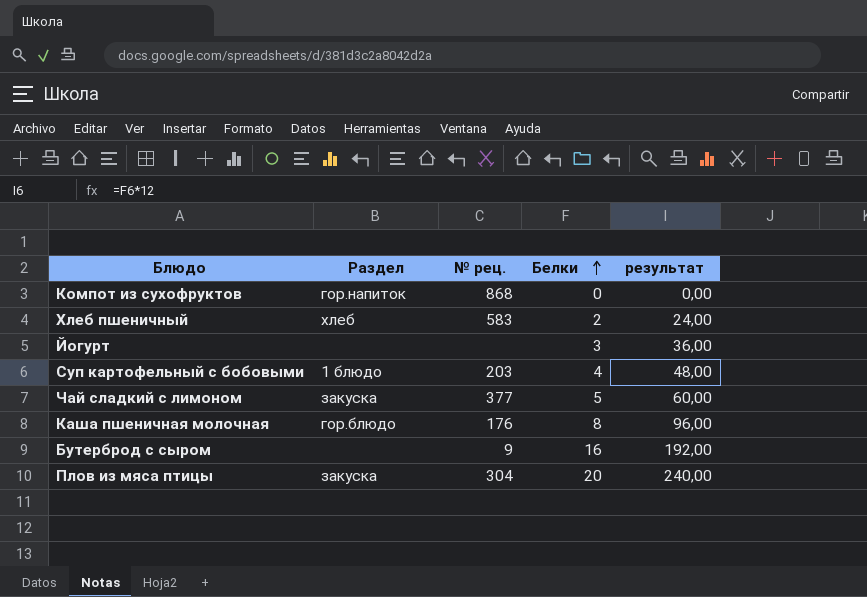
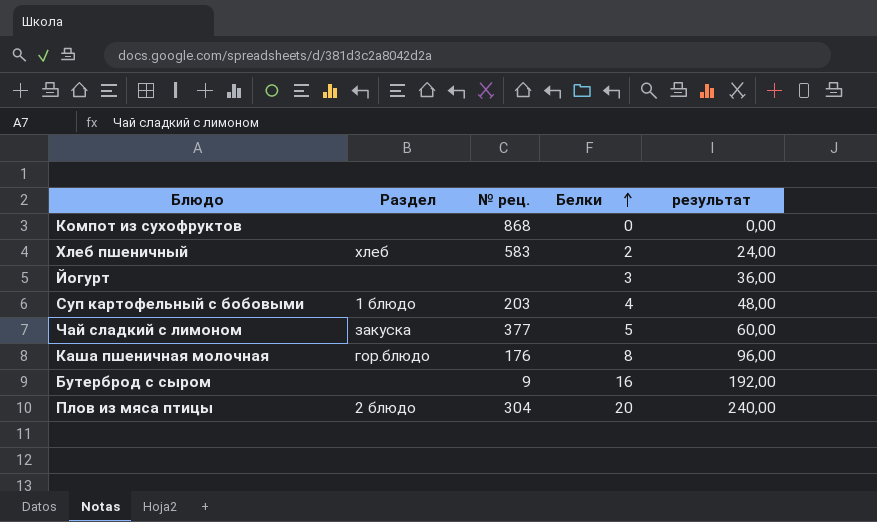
Компот из сухофруктов | Раздел: гор.напиток -> none
Плов из мяса птицы | Раздел: закуска -> 2 блюдо

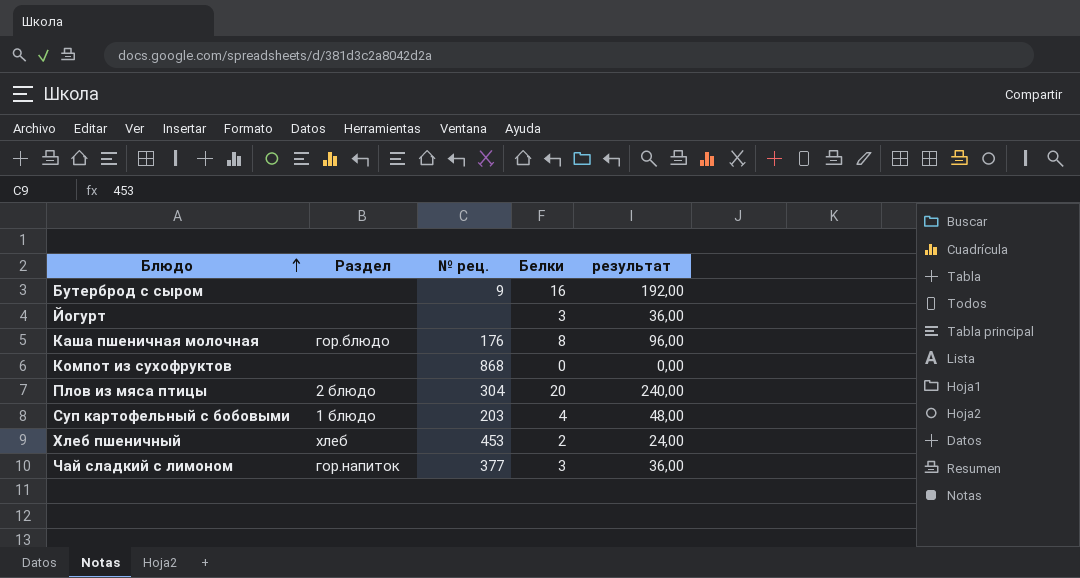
row order: Белки ascending -> Блюдо ascending
Хлеб пшеничный | № рец.: 583 -> 453
Чай сладкий с лимоном | Раздел: закуска -> гор.напиток
Чай сладкий с лимоном | Белки: 5 -> 3
Чай сладкий с лимоном | результат: 60,00 -> 36,00

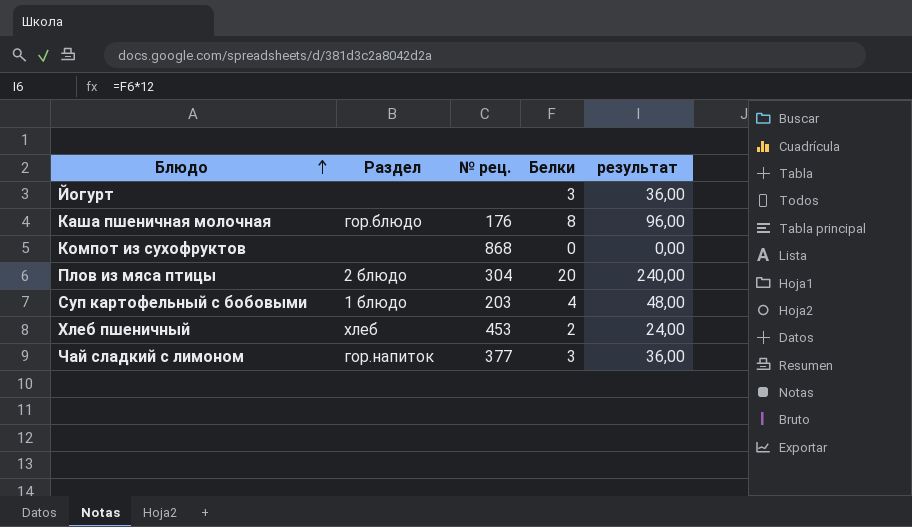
row Бутерброд с сыром: none | 9 | 16 | 192,00 -> none

